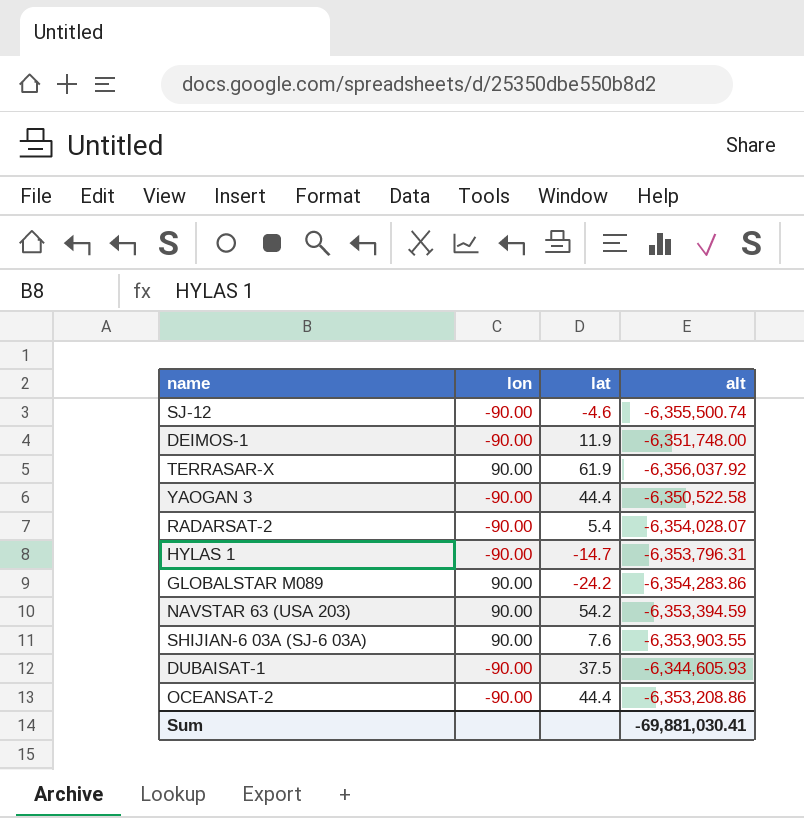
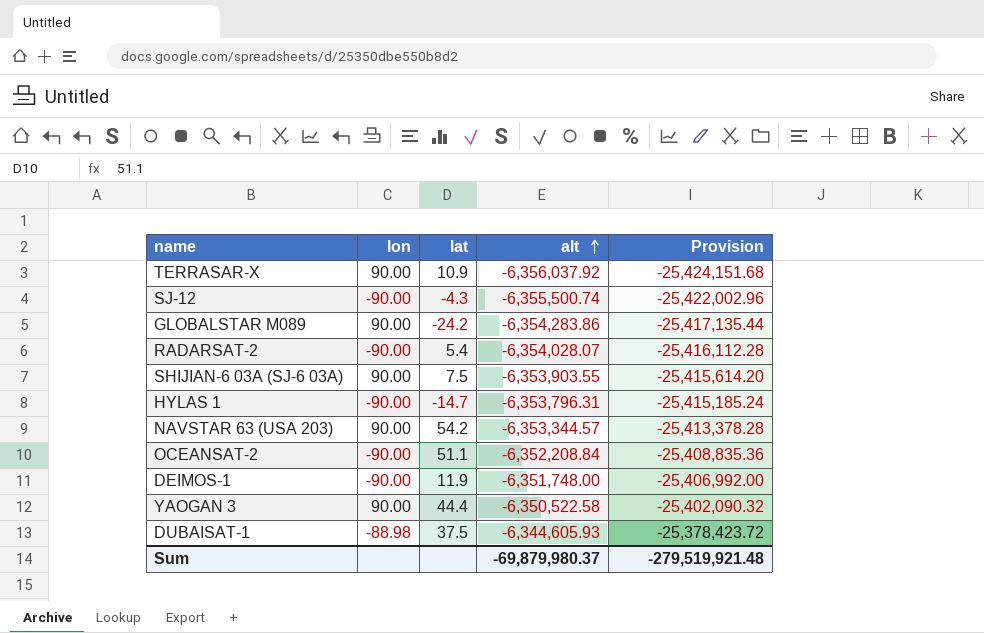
row order: none -> alt ascending
column Provision | formula: none -> [alt] * 4
TERRASAR-X | lat: 61.9 -> 10.9
SJ-12 | lat: -4.6 -> -4.3
SHIJIAN-6 03A (SJ-6 03A) | lat: 7.6 -> 7.5
NAVSTAR 63 (USA 203) | alt: -6,353,394.59 -> -6,353,344.57
OCEANSAT-2 | lat: 44.4 -> 51.1
OCEANSAT-2 | alt: -6,353,208.86 -> -6,352,208.84
YAOGAN 3 | lon: -90.00 -> 90.00
DUBAISAT-1 | lon: -90.00 -> -88.98
Sum | alt: -69,881,030.41 -> -69,879,980.37

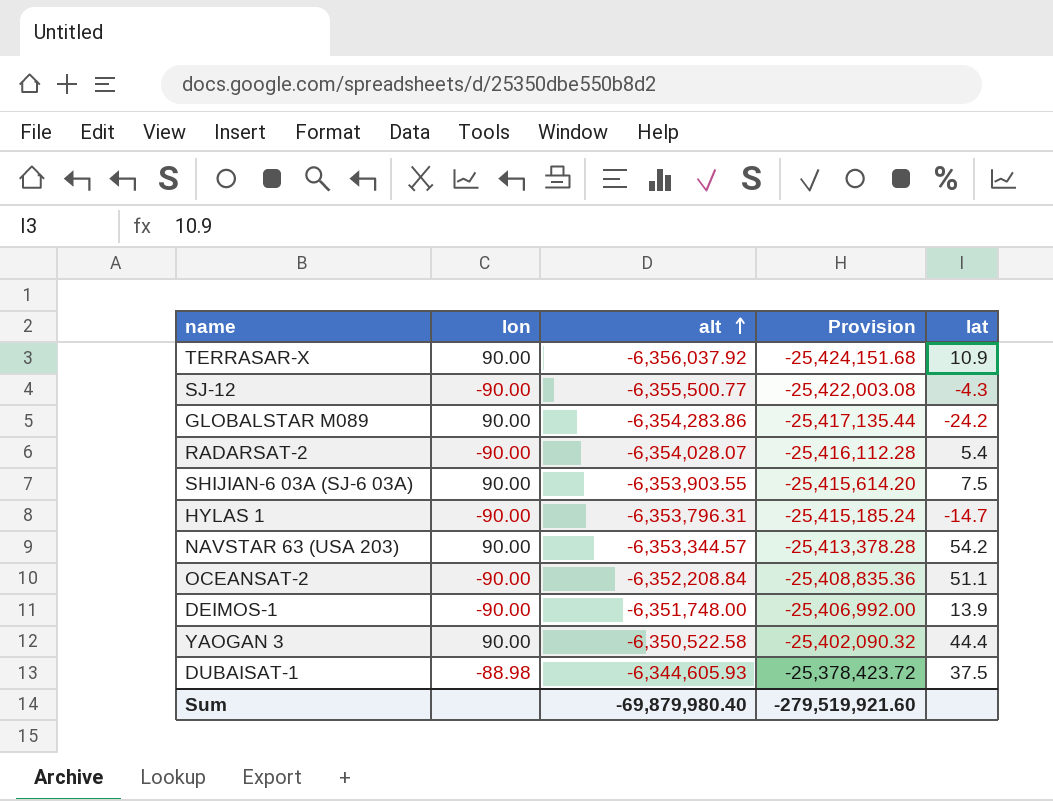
column lat | position: 3 -> 5
SJ-12 | alt: -6,355,500.74 -> -6,355,500.77
SJ-12 | Provision: -25,422,002.96 -> -25,422,003.08
DEIMOS-1 | lat: 11.9 -> 13.9
Sum | alt: -69,879,980.37 -> -69,879,980.40
Sum | Provision: -279,519,921.48 -> -279,519,921.60

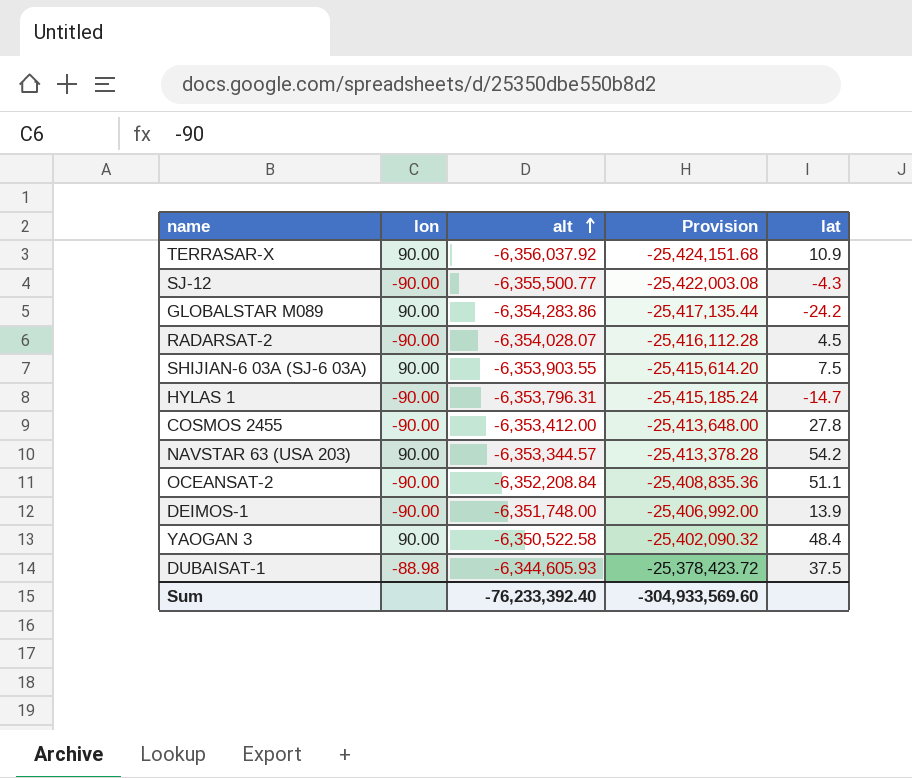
RADARSAT-2 | lat: 5.4 -> 4.5
row COSMOS 2455: none -> -90.00 | -6,353,412.00 | -25,413,648.00 | 27.8
YAOGAN 3 | lat: 44.4 -> 48.4
Sum | alt: -69,879,980.40 -> -76,233,392.40
Sum | Provision: -279,519,921.60 -> -304,933,569.60

